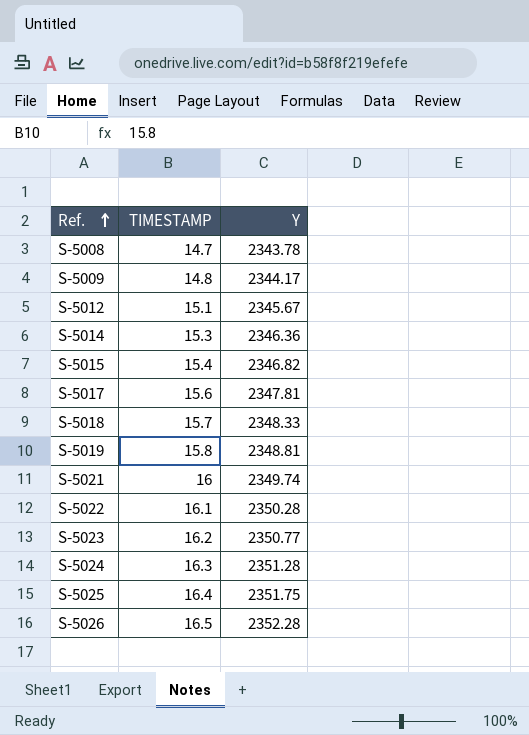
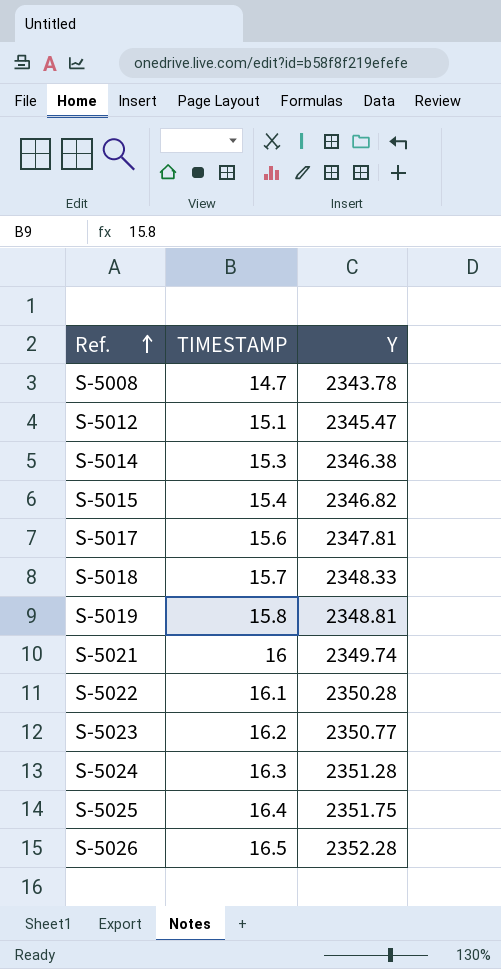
row S-5009: 14.8 | 2344.17 -> none
S-5012 | Y: 2345.67 -> 2345.47
S-5014 | Y: 2346.36 -> 2346.38

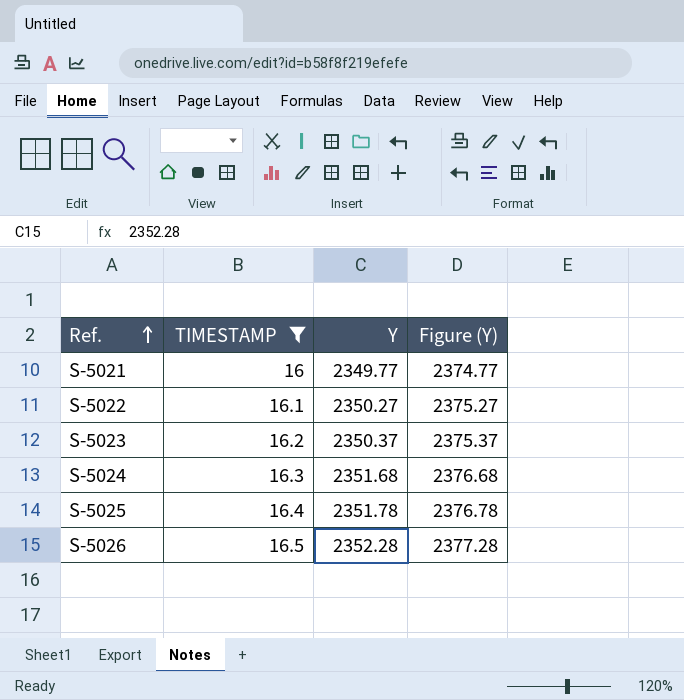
filter: none -> TIMESTAMP >= 16
column Figure (Y) | formula: none -> [Y] + 25
S-5021 | Y: 2349.74 -> 2349.77
S-5022 | Y: 2350.28 -> 2350.27
S-5023 | Y: 2350.77 -> 2350.37
S-5024 | Y: 2351.28 -> 2351.68
S-5025 | Y: 2351.75 -> 2351.78

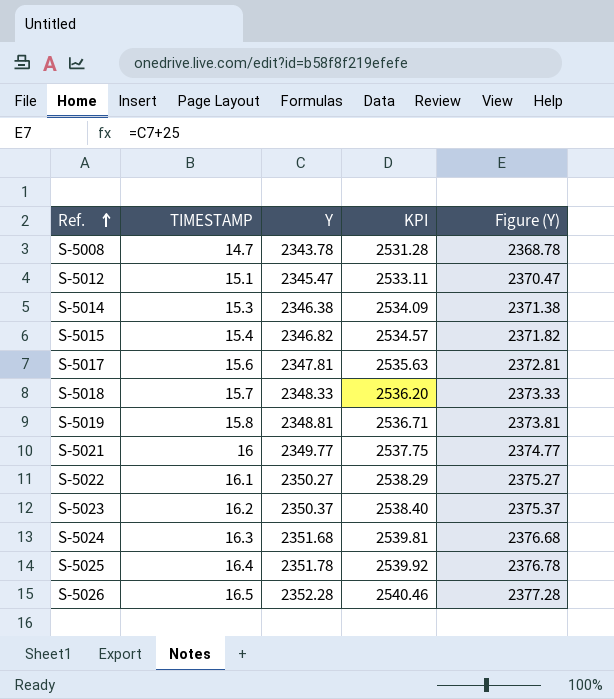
filter: TIMESTAMP >= 16 -> none
column KPI | formula: none -> [Y] * 1.08

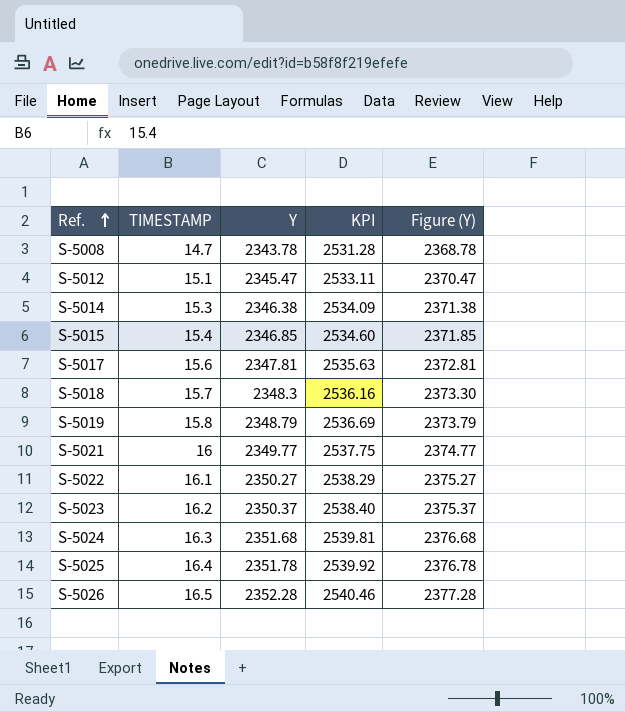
S-5015 | Y: 2346.82 -> 2346.85
S-5015 | KPI: 2534.57 -> 2534.60
S-5015 | Figure (Y): 2371.82 -> 2371.85
S-5018 | Y: 2348.33 -> 2348.3
S-5018 | KPI: 2536.20 -> 2536.16
S-5018 | Figure (Y): 2373.33 -> 2373.30
S-5019 | Y: 2348.81 -> 2348.79
S-5019 | KPI: 2536.71 -> 2536.69
S-5019 | Figure (Y): 2373.81 -> 2373.79

